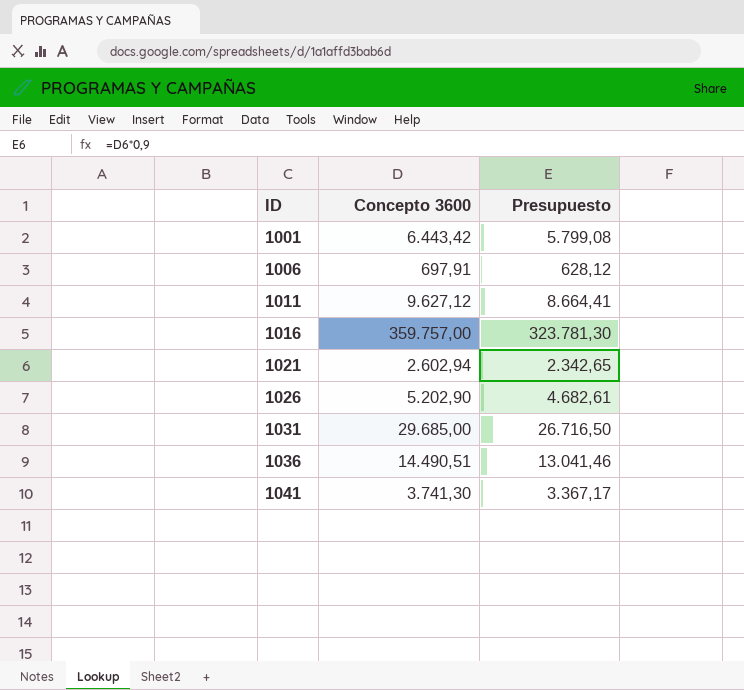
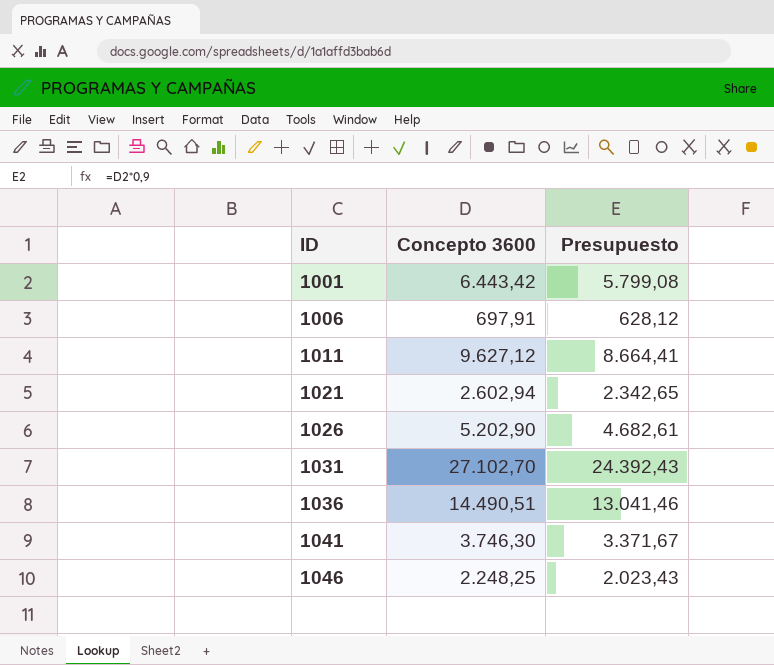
row 1016: 359.757,00 | 323.781,30 -> none
1031 | Concepto 3600: 29.685,00 -> 27.102,70
1031 | Presupuesto: 26.716,50 -> 24.392,43
1041 | Concepto 3600: 3.741,30 -> 3.746,30
1041 | Presupuesto: 3.367,17 -> 3.371,67
row 1046: none -> 2.248,25 | 2.023,43

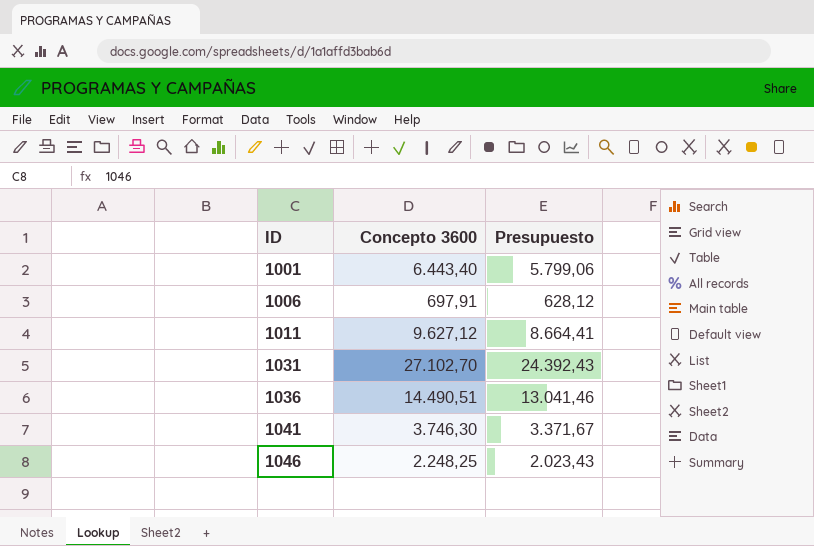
row 1021: 2.602,94 | 2.342,65 -> none
row 1026: 5.202,90 | 4.682,61 -> none
1001 | Concepto 3600: 6.443,42 -> 6.443,40
1001 | Presupuesto: 5.799,08 -> 5.799,06

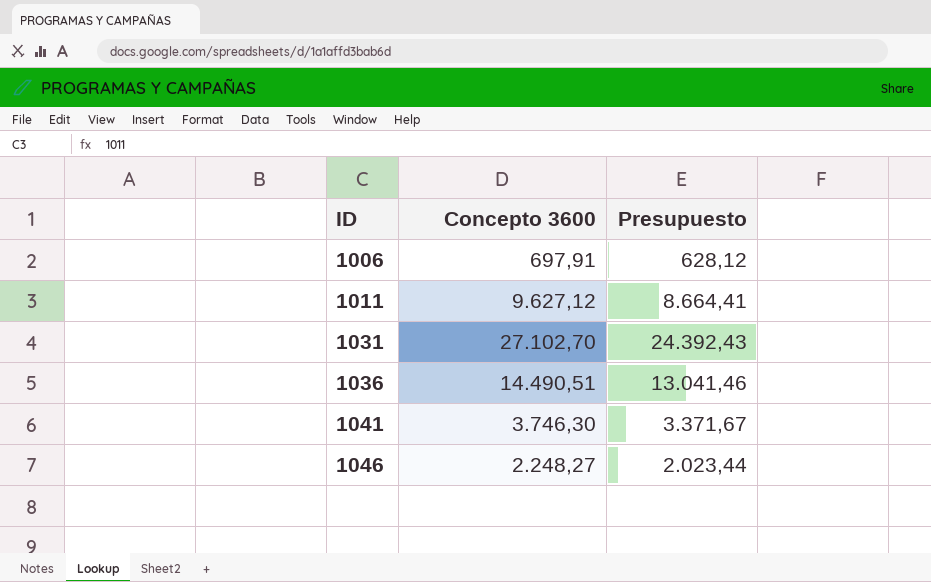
row 1001: 6.443,40 | 5.799,06 -> none
1046 | Concepto 3600: 2.248,25 -> 2.248,27
1046 | Presupuesto: 2.023,43 -> 2.023,44

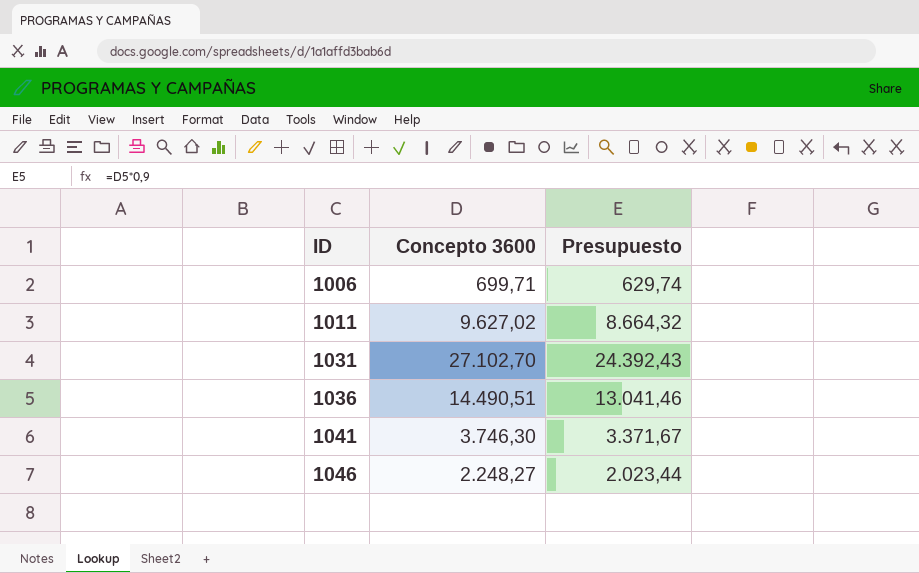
1006 | Concepto 3600: 697,91 -> 699,71
1006 | Presupuesto: 628,12 -> 629,74
1011 | Concepto 3600: 9.627,12 -> 9.627,02
1011 | Presupuesto: 8.664,41 -> 8.664,32

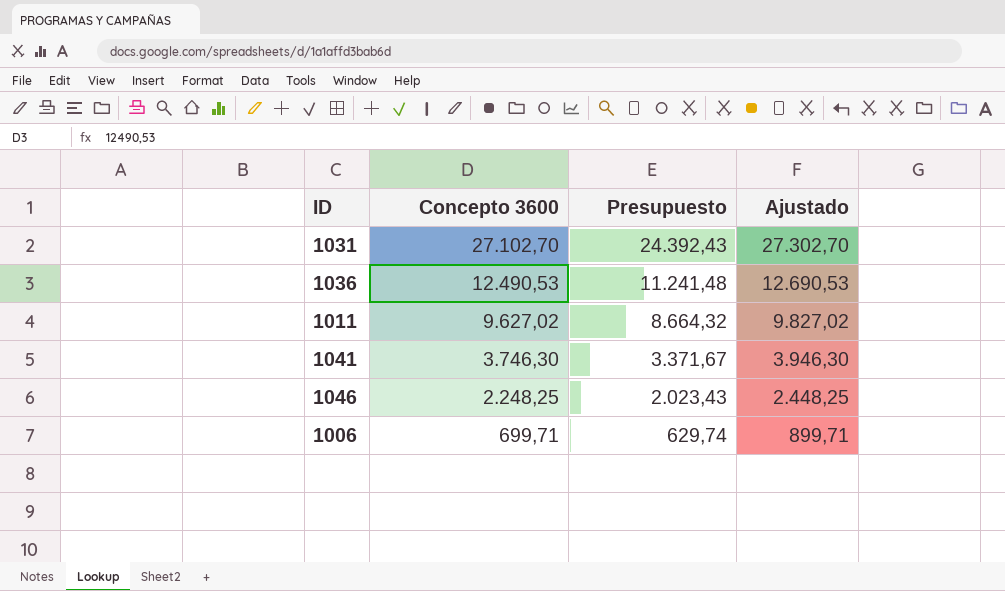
row order: ID ascending -> Concepto 3600 descending
column Ajustado | formula: none -> [Concepto 3600] + 200
1036 | Concepto 3600: 14.490,51 -> 12.490,53
1036 | Presupuesto: 13.041,46 -> 11.241,48
1046 | Concepto 3600: 2.248,27 -> 2.248,25
1046 | Presupuesto: 2.023,44 -> 2.023,43

